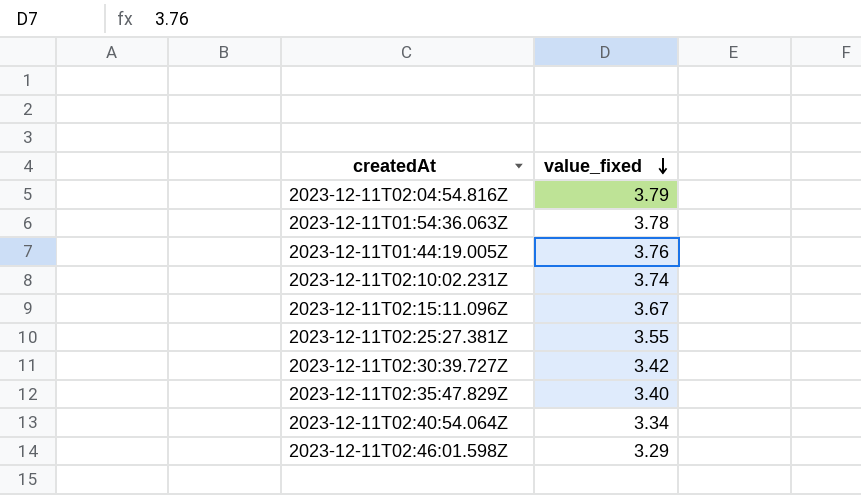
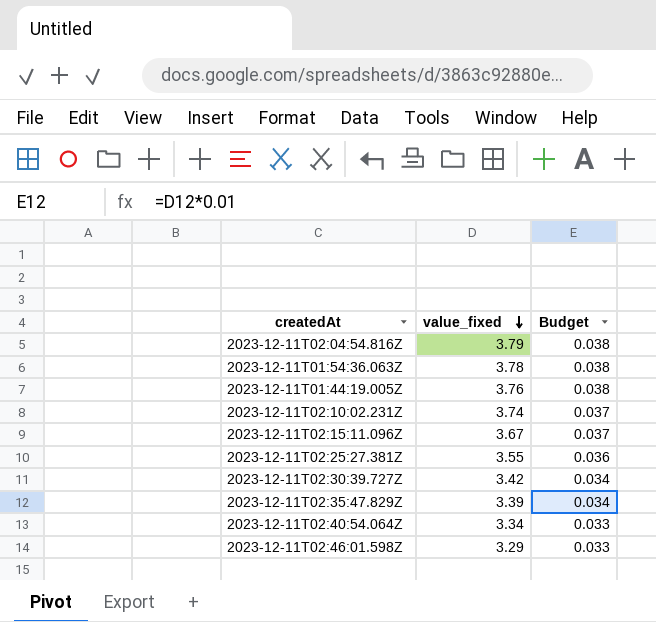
column Budget | formula: none -> [value_fixed] * 0.01
2023-12-11T02:35:47.829Z | value_fixed: 3.40 -> 3.39

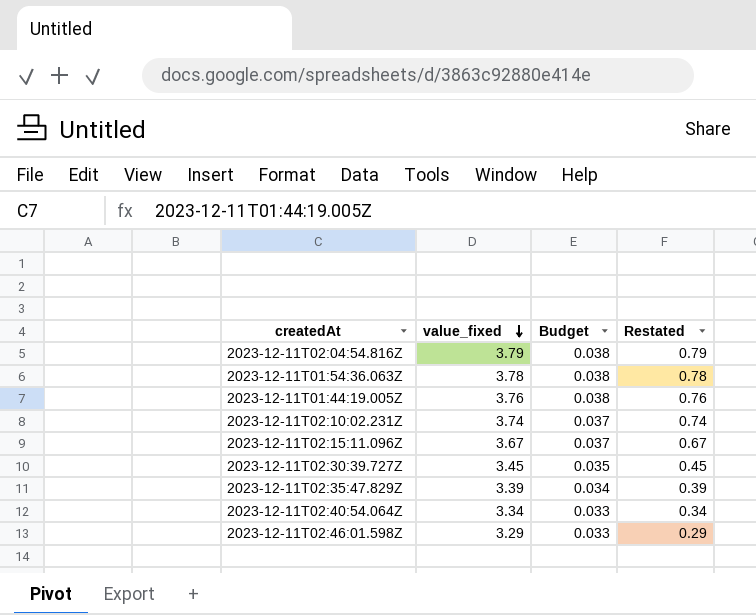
column Restated | formula: none -> [value_fixed] - 3
row 2023-12-11T02:25:27.381Z: 3.55 | 0.036 -> none
2023-12-11T02:30:39.727Z | value_fixed: 3.42 -> 3.45
2023-12-11T02:30:39.727Z | Budget: 0.034 -> 0.035

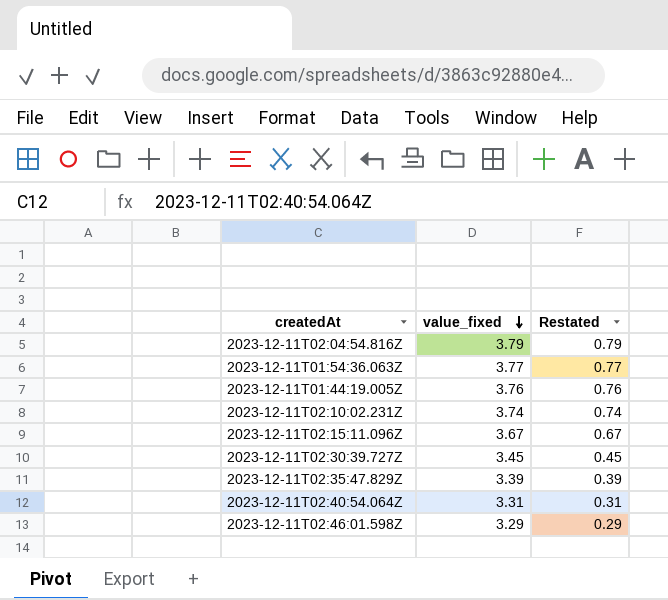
column Budget | formula: [value_fixed] * 0.01 -> none
2023-12-11T01:54:36.063Z | value_fixed: 3.78 -> 3.77
2023-12-11T01:54:36.063Z | Restated: 0.78 -> 0.77
2023-12-11T02:40:54.064Z | value_fixed: 3.34 -> 3.31
2023-12-11T02:40:54.064Z | Restated: 0.34 -> 0.31

